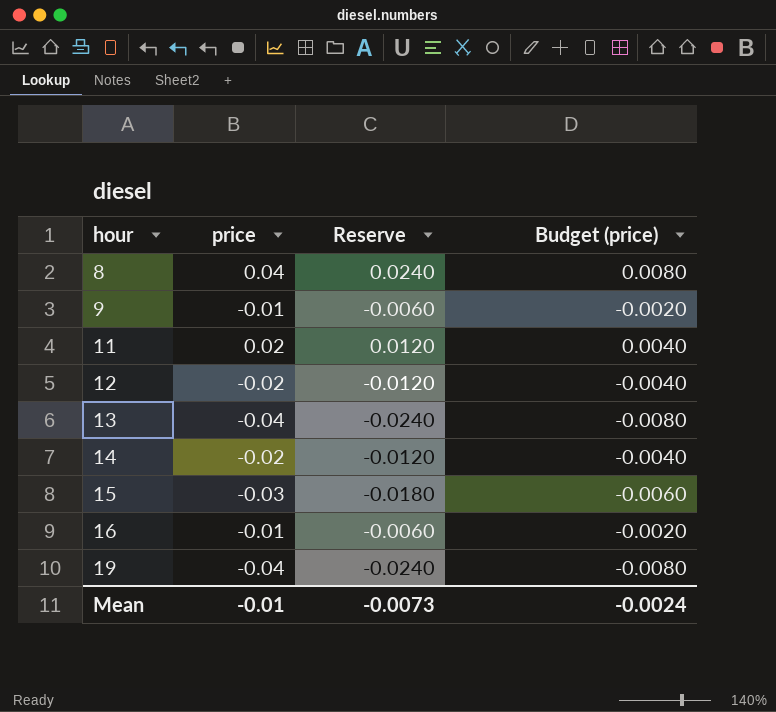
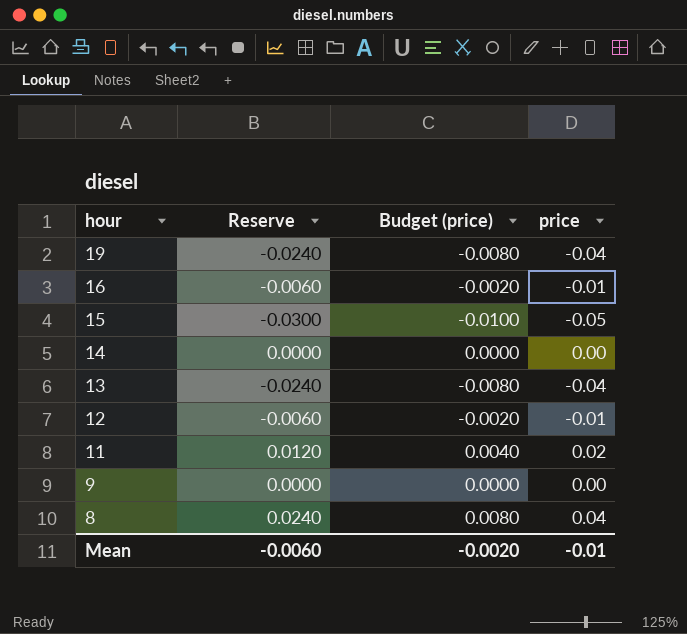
row order: hour ascending -> hour descending
column price | position: 2 -> 4
15 | Reserve: -0.0180 -> -0.0300
15 | Budget (price): -0.0060 -> -0.0100
15 | price: -0.03 -> -0.05
14 | Reserve: -0.0120 -> 0.0000
14 | Budget (price): -0.0040 -> 0.0000
14 | price: -0.02 -> 0.00
12 | Reserve: -0.0120 -> -0.0060
12 | Budget (price): -0.0040 -> -0.0020
12 | price: -0.02 -> -0.01
9 | Reserve: -0.0060 -> 0.0000
9 | Budget (price): -0.0020 -> 0.0000
9 | price: -0.01 -> 0.00
Mean | Reserve: -0.0073 -> -0.0060
Mean | Budget (price): -0.0024 -> -0.0020

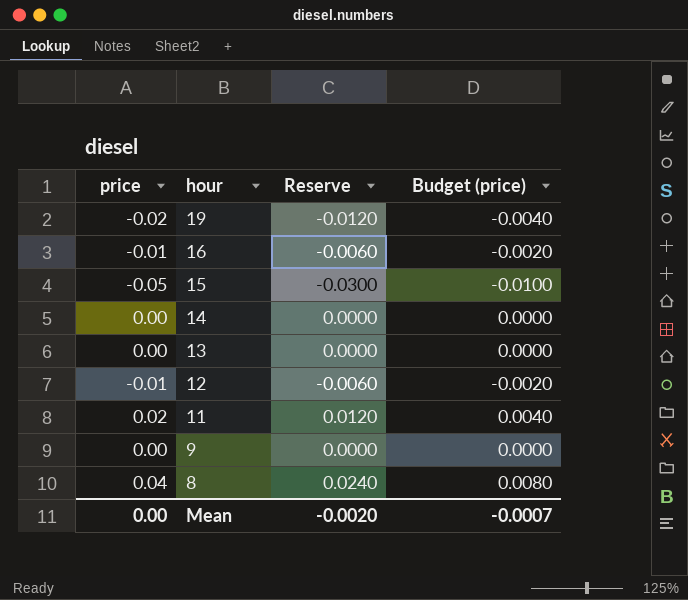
column price | position: 4 -> 1
19 | price: -0.04 -> -0.02
19 | Reserve: -0.0240 -> -0.0120
19 | Budget (price): -0.0080 -> -0.0040
13 | price: -0.04 -> 0.00
13 | Reserve: -0.0240 -> 0.0000
13 | Budget (price): -0.0080 -> 0.0000
Mean | price: -0.01 -> 0.00
Mean | Reserve: -0.0060 -> -0.0020
Mean | Budget (price): -0.0020 -> -0.0007

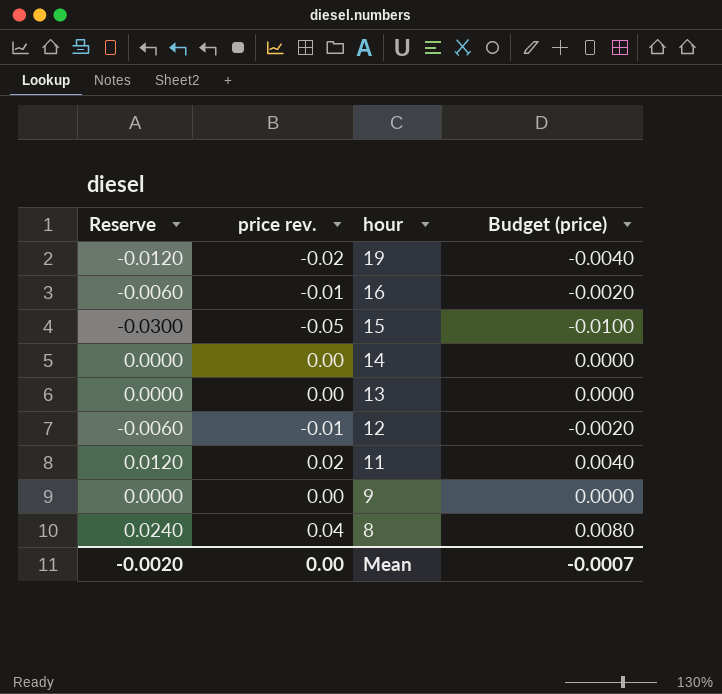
column Reserve | position: 3 -> 1
column name: price -> price rev.

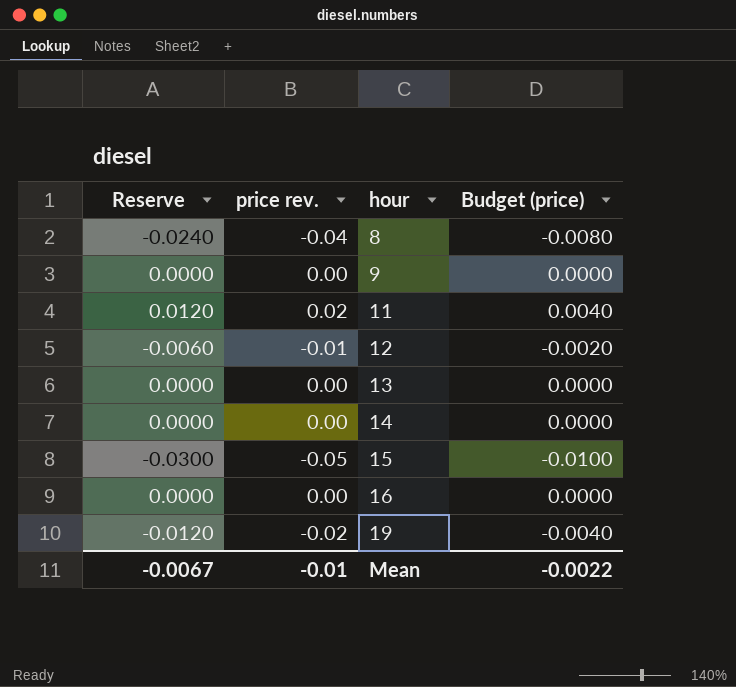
row order: hour descending -> hour ascending
8 | Reserve: 0.0240 -> -0.0240
8 | price rev.: 0.04 -> -0.04
8 | Budget (price): 0.0080 -> -0.0080
16 | Reserve: -0.0060 -> 0.0000
16 | price rev.: -0.01 -> 0.00
16 | Budget (price): -0.0020 -> 0.0000
Mean | Reserve: -0.0020 -> -0.0067
Mean | price rev.: 0.00 -> -0.01
Mean | Budget (price): -0.0007 -> -0.0022

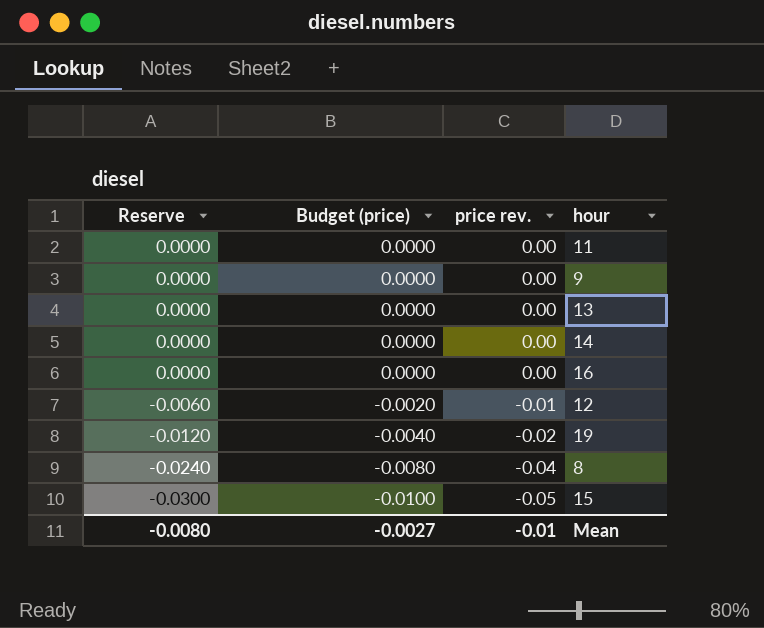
row order: hour ascending -> Reserve descending
column Budget (price) | position: 4 -> 2
11 | Reserve: 0.0120 -> 0.0000
11 | Budget (price): 0.0040 -> 0.0000
11 | price rev.: 0.02 -> 0.00
Mean | Reserve: -0.0067 -> -0.0080
Mean | Budget (price): -0.0022 -> -0.0027

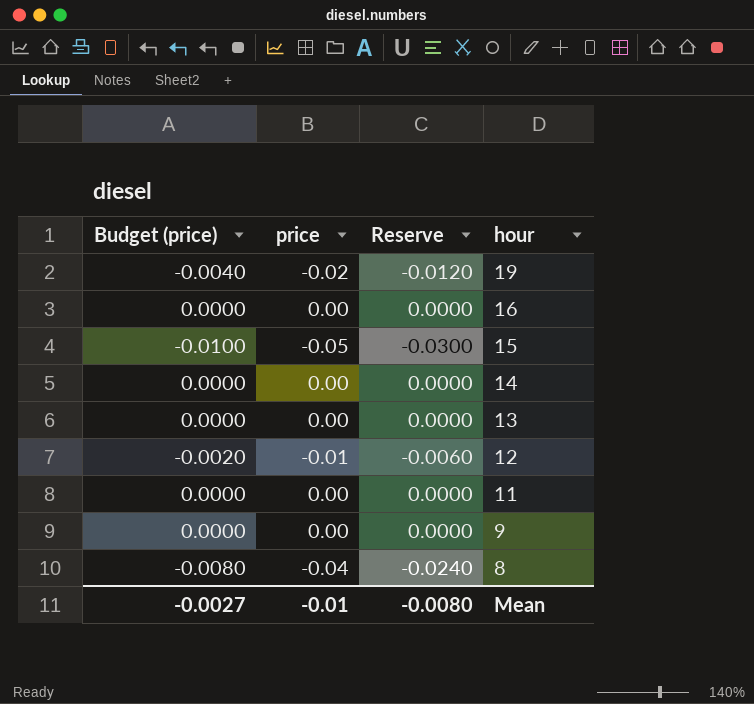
row order: Reserve descending -> hour descending
column name: price rev. -> price
column Reserve | position: 1 -> 3

